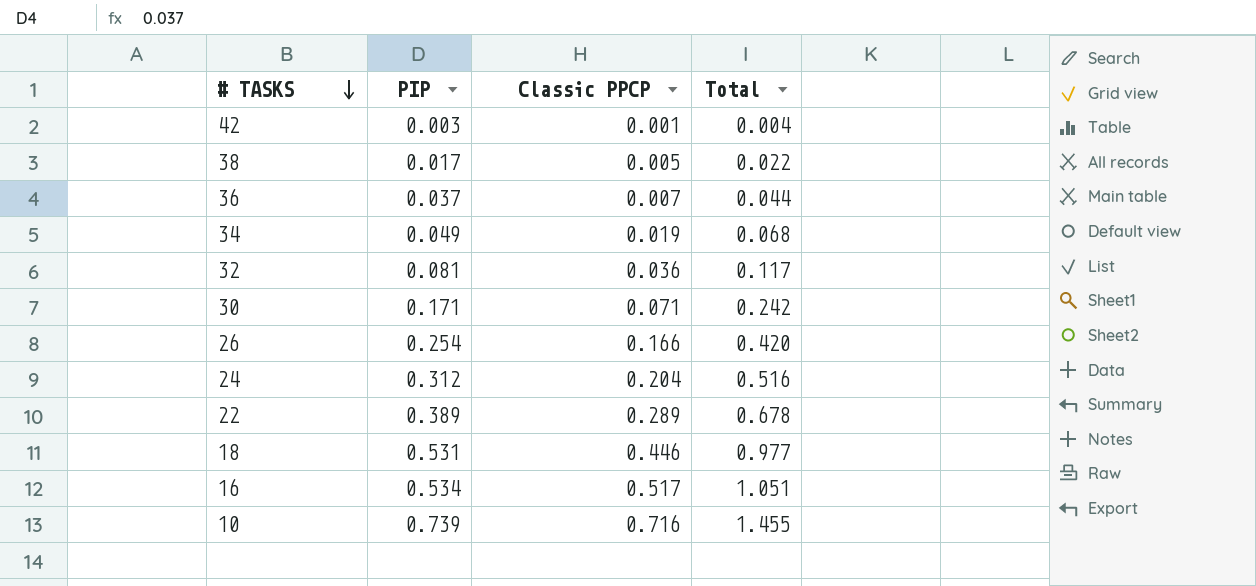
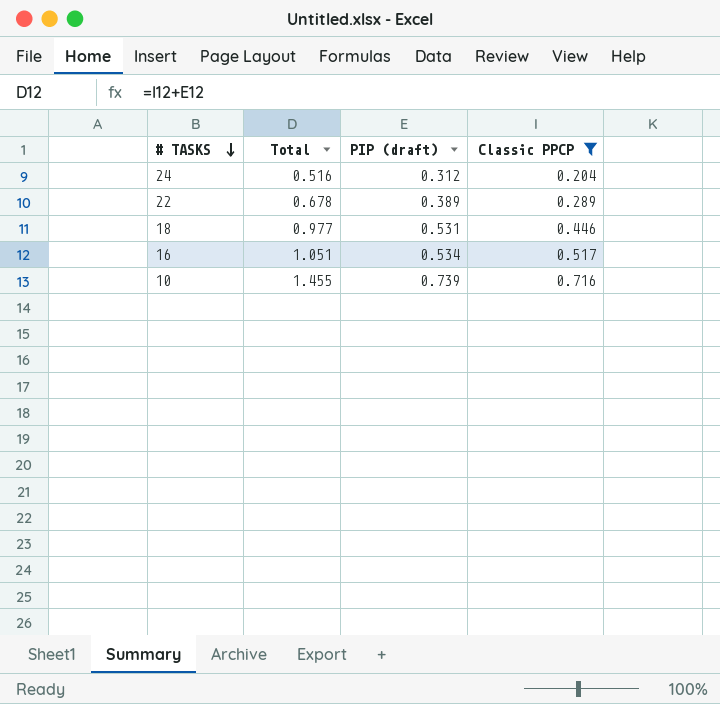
filter: none -> Classic PPCP >= 0.204
column Total | position: 4 -> 2
column name: PIP -> PIP (draft)

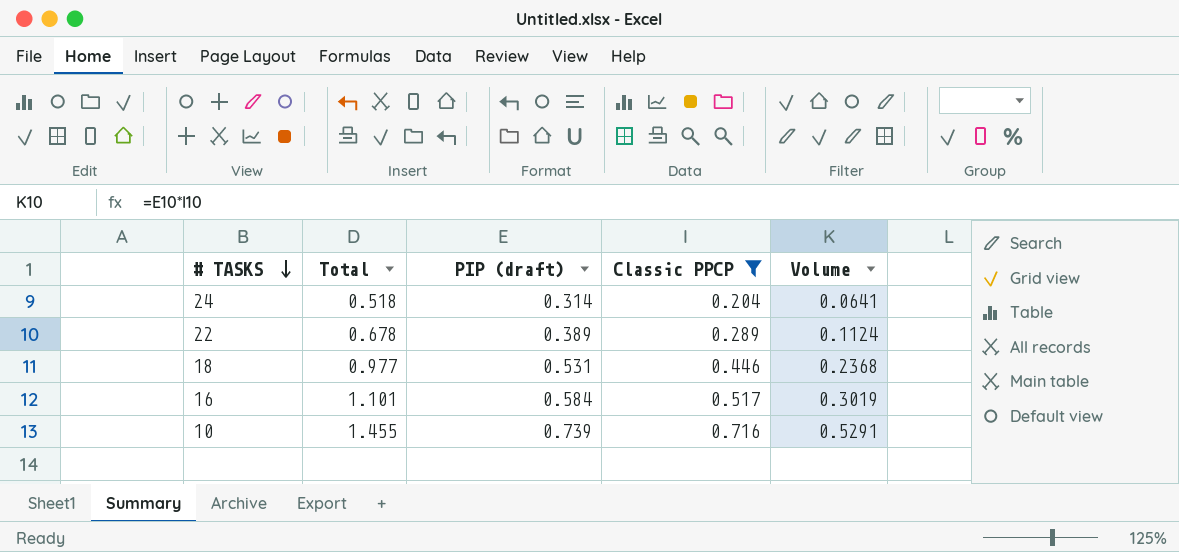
column Volume | formula: none -> [PIP (draft)] * [Classic PPCP]
24 | Total: 0.516 -> 0.518
24 | PIP (draft): 0.312 -> 0.314
16 | Total: 1.051 -> 1.101
16 | PIP (draft): 0.534 -> 0.584

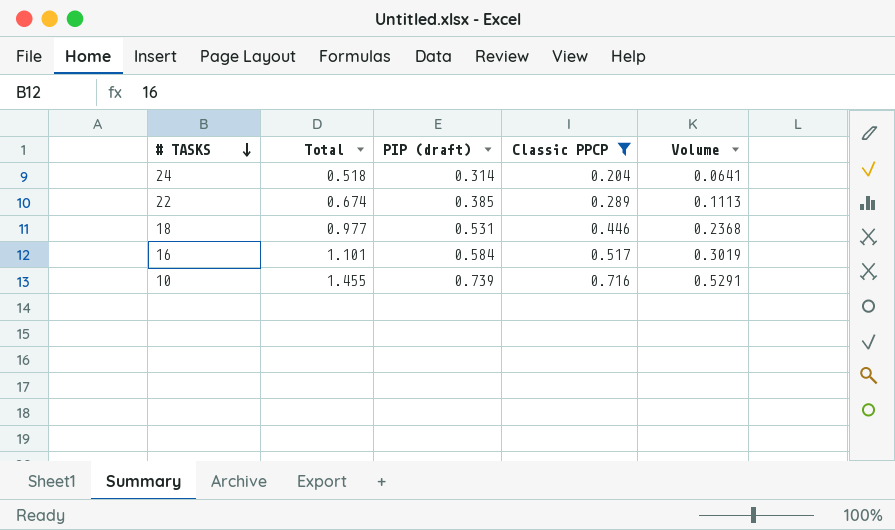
22 | Total: 0.678 -> 0.674
22 | PIP (draft): 0.389 -> 0.385
22 | Volume: 0.1124 -> 0.1113

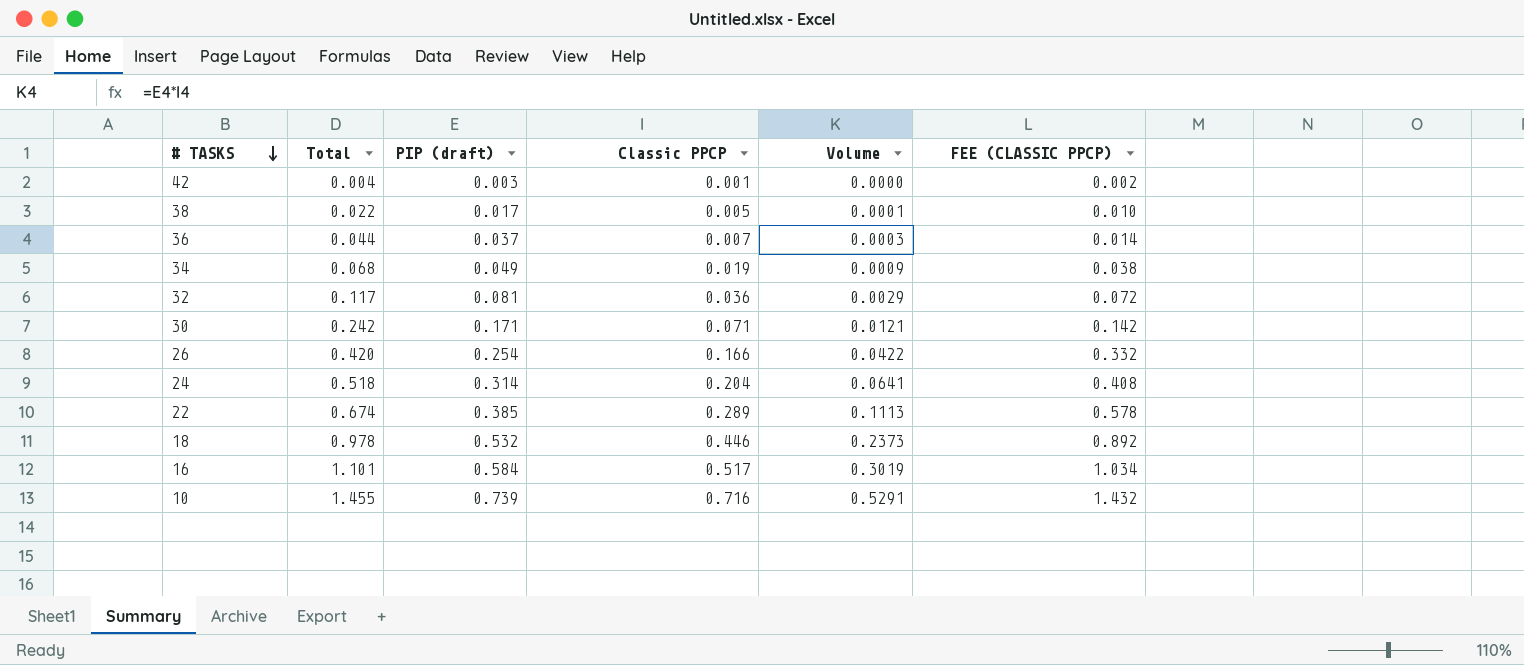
filter: Classic PPCP >= 0.204 -> none
column FEE (CLASSIC PPCP) | formula: none -> [Classic PPCP] * 2
18 | Total: 0.977 -> 0.978
18 | PIP (draft): 0.531 -> 0.532
18 | Volume: 0.2368 -> 0.2373

